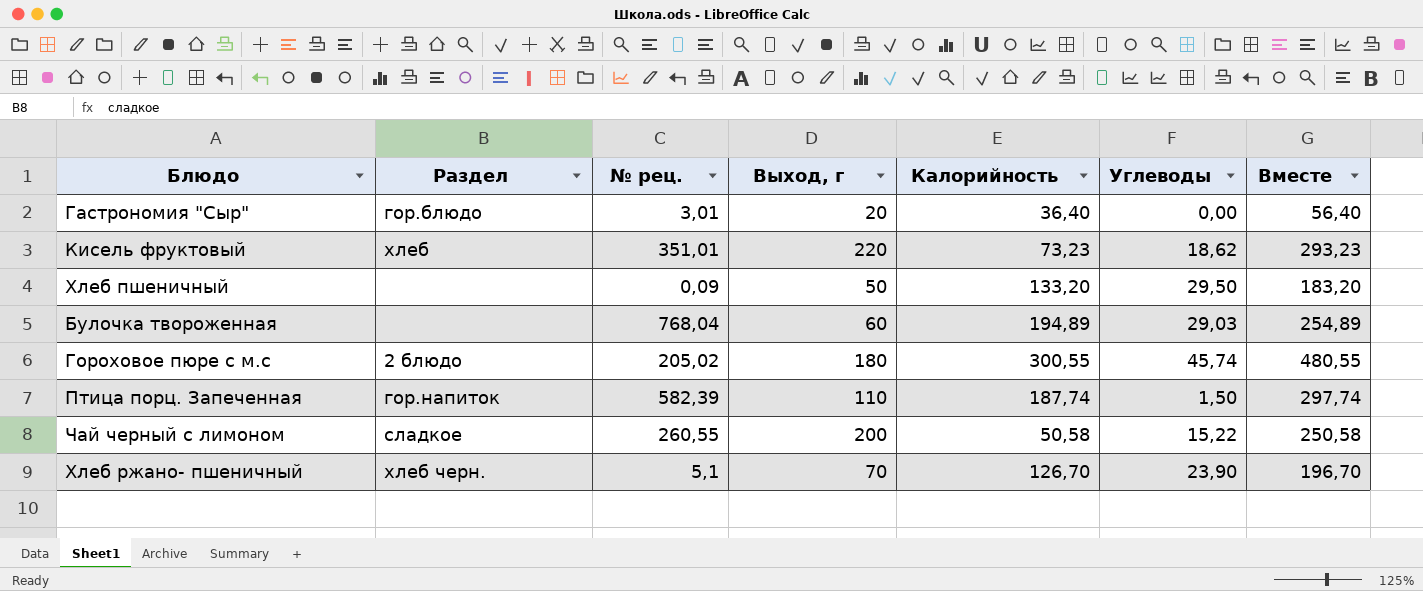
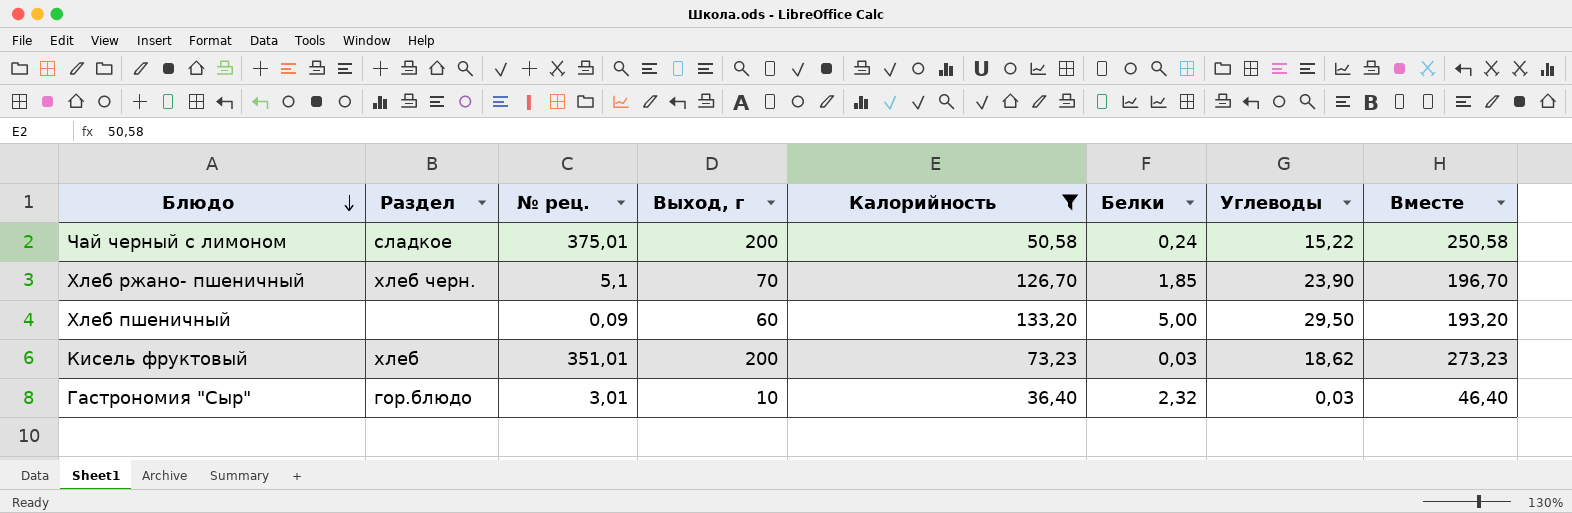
filter: none -> Калорийность <= 133,20
row order: none -> Блюдо descending
column Белки | position: none -> 6
Чай черный с лимоном | № рец.: 260,55 -> 375,01
Хлеб пшеничный | Выход, г: 50 -> 60
Хлеб пшеничный | Вместе: 183,20 -> 193,20
Кисель фруктовый | Выход, г: 220 -> 200
Кисель фруктовый | Вместе: 293,23 -> 273,23
Гастрономия "Сыр" | Выход, г: 20 -> 10
Гастрономия "Сыр" | Углеводы: 0,00 -> 0,03
Гастрономия "Сыр" | Вместе: 56,40 -> 46,40

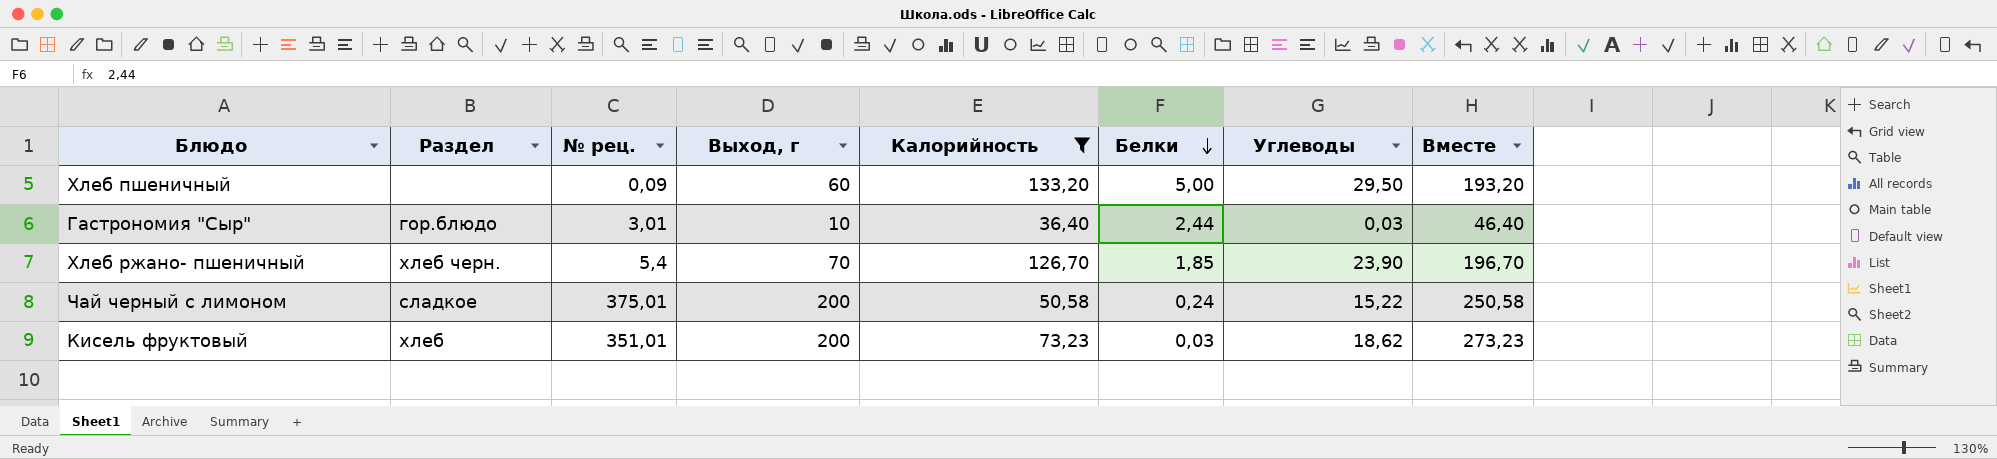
row order: Блюдо descending -> Белки descending
Гастрономия "Сыр" | Белки: 2,32 -> 2,44
Хлеб ржано- пшеничный | № рец.: 5,1 -> 5,4

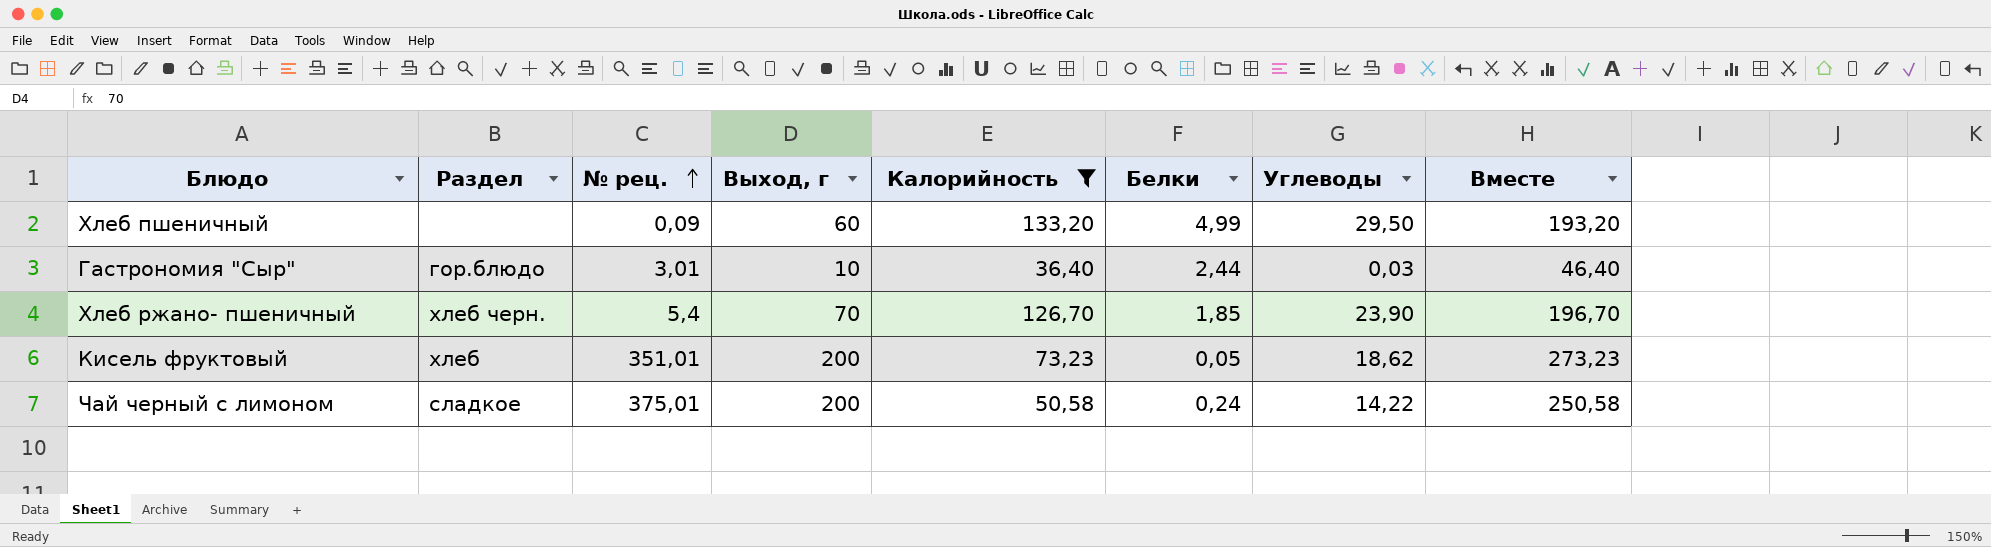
row order: Белки descending -> № рец. ascending
Хлеб пшеничный | Белки: 5,00 -> 4,99
Кисель фруктовый | Белки: 0,03 -> 0,05
Чай черный с лимоном | Углеводы: 15,22 -> 14,22

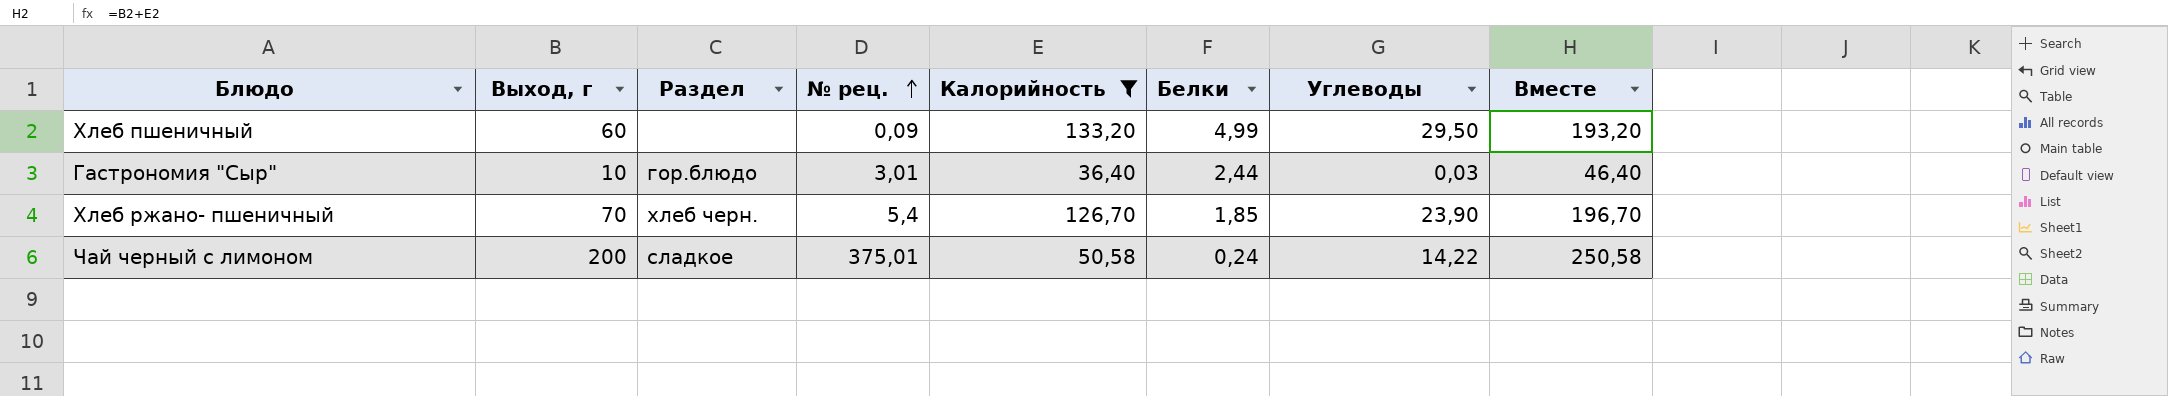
column Выход, г | position: 4 -> 2
row Кисель фруктовый: хлеб | 351,01 | 200 | 73,23 | 0,05 | 18,62 | 273,23 -> none

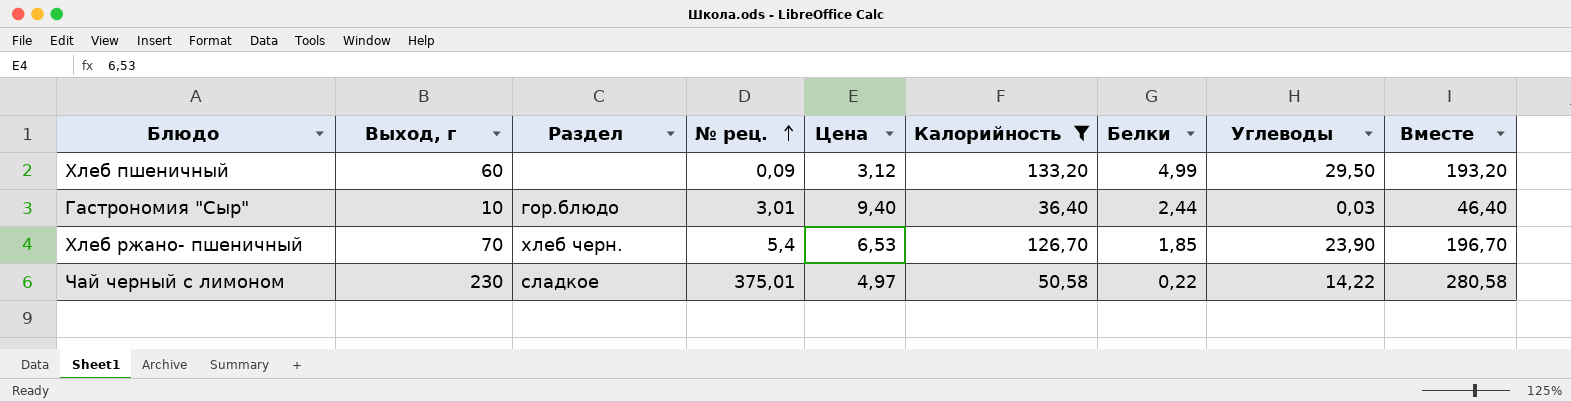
column Цена | position: none -> 5
Чай черный с лимоном | Выход, г: 200 -> 230
Чай черный с лимоном | Белки: 0,24 -> 0,22
Чай черный с лимоном | Вместе: 250,58 -> 280,58

